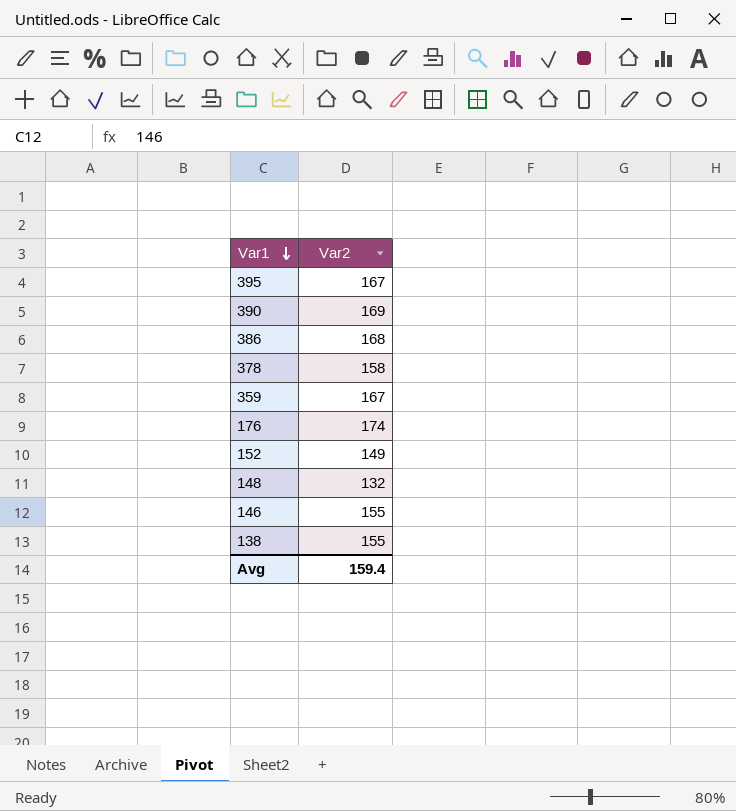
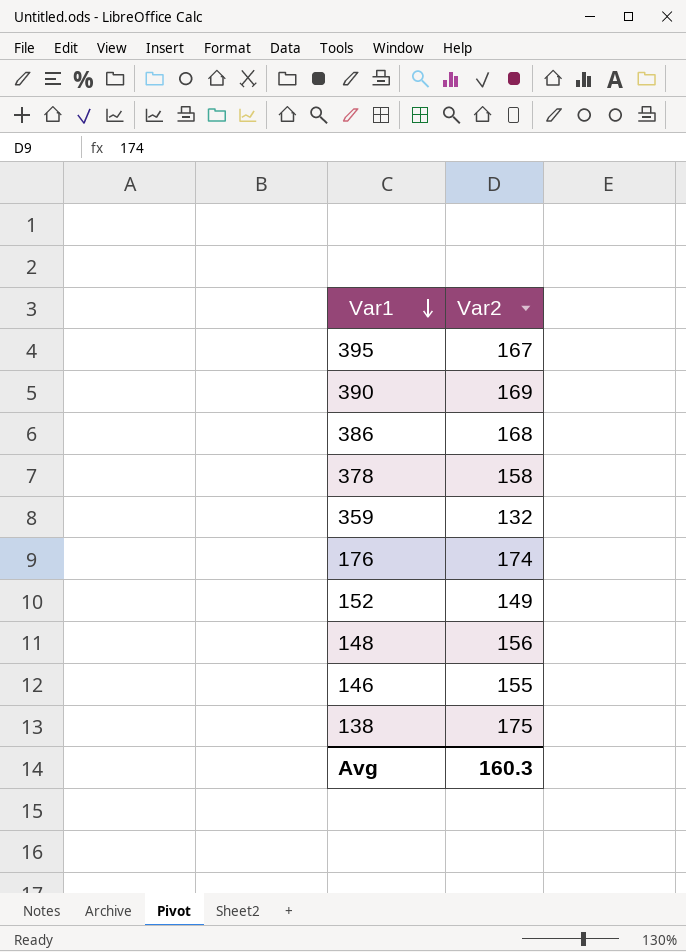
359 | Var2: 167 -> 132
148 | Var2: 132 -> 156
138 | Var2: 155 -> 175
Avg | Var2: 159.4 -> 160.3

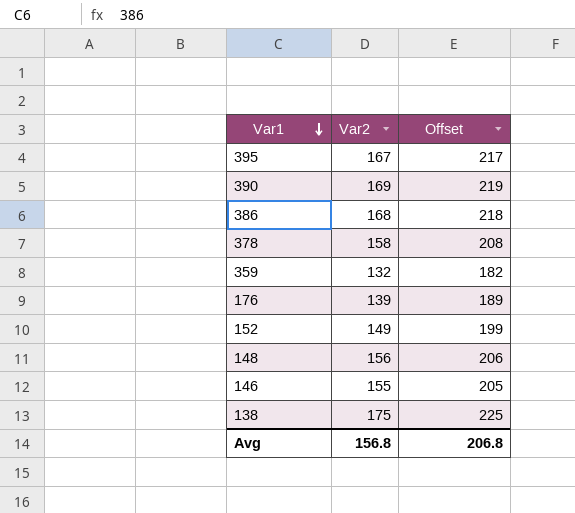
column Offset | formula: none -> [Var2] + 50
176 | Var2: 174 -> 139
Avg | Var2: 160.3 -> 156.8

